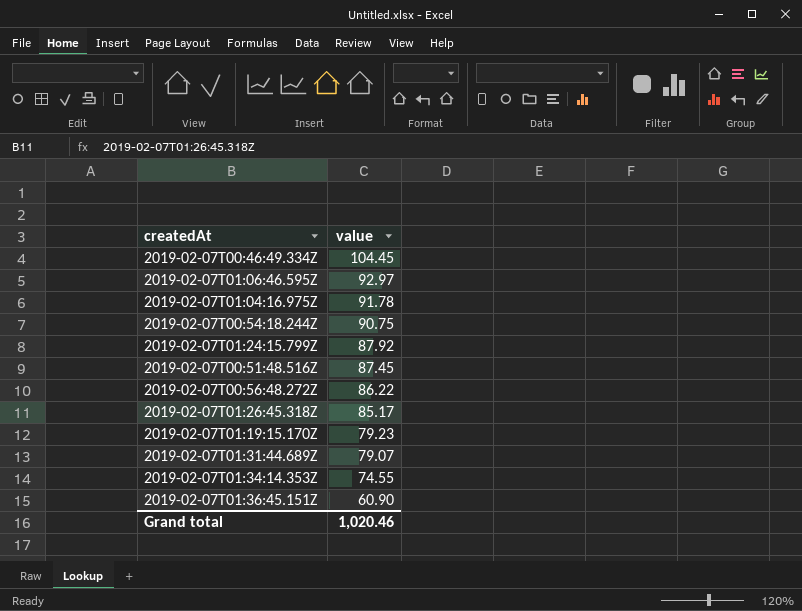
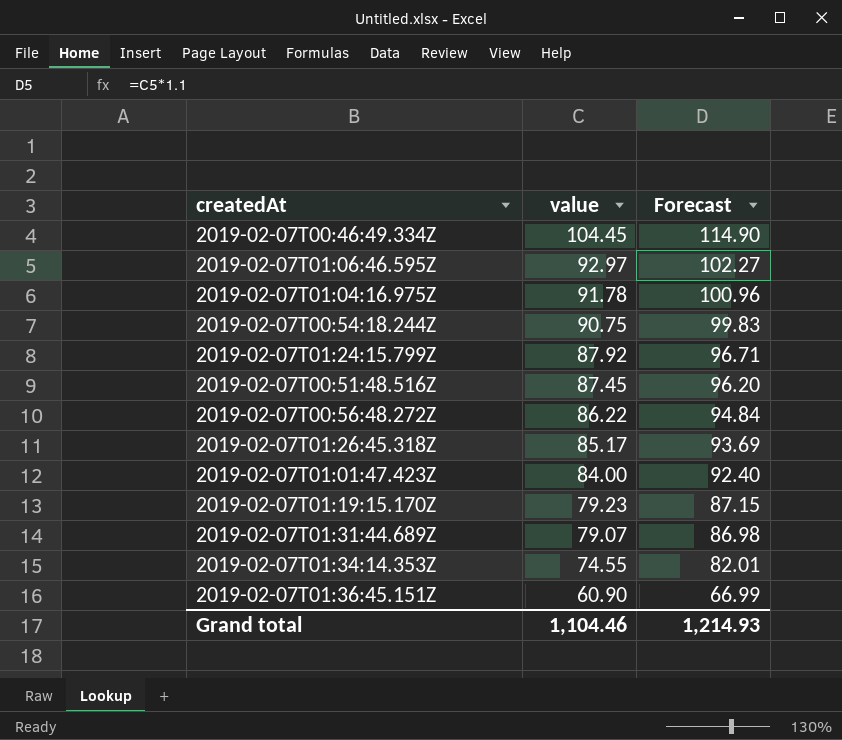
column Forecast | formula: none -> [value] * 1.1
row 2019-02-07T01:01:47.423Z: none -> 84.00 | 92.40
Grand total | value: 1,020.46 -> 1,104.46

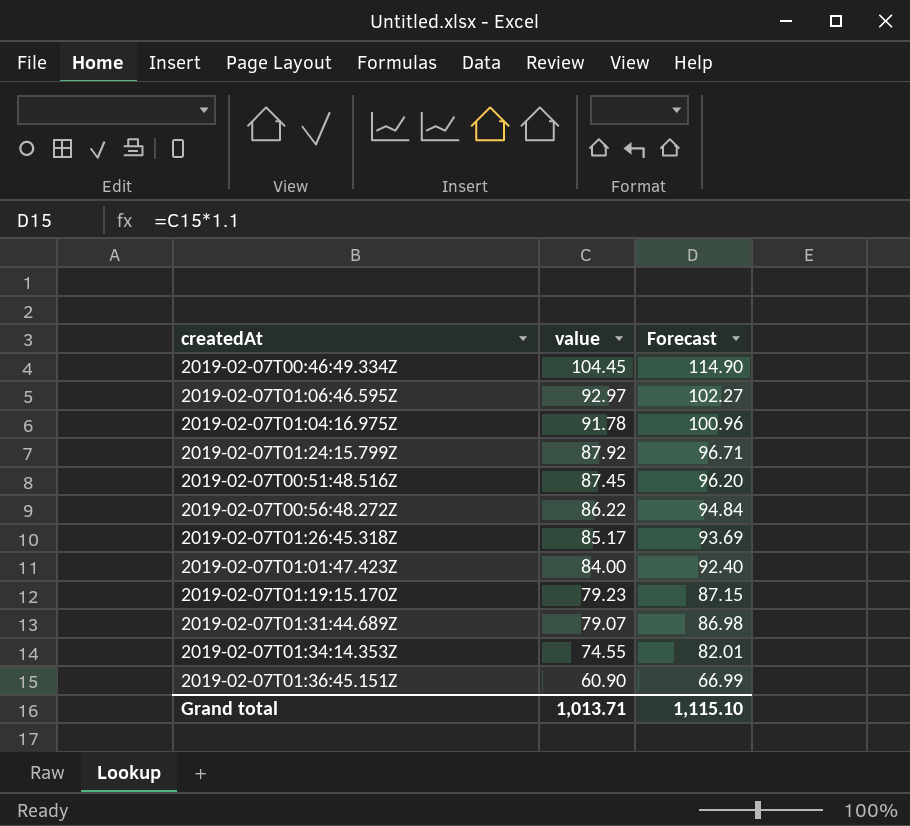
row 2019-02-07T00:54:18.244Z: 90.75 | 99.83 -> none
Grand total | value: 1,104.46 -> 1,013.71
Grand total | Forecast: 1,214.93 -> 1,115.10

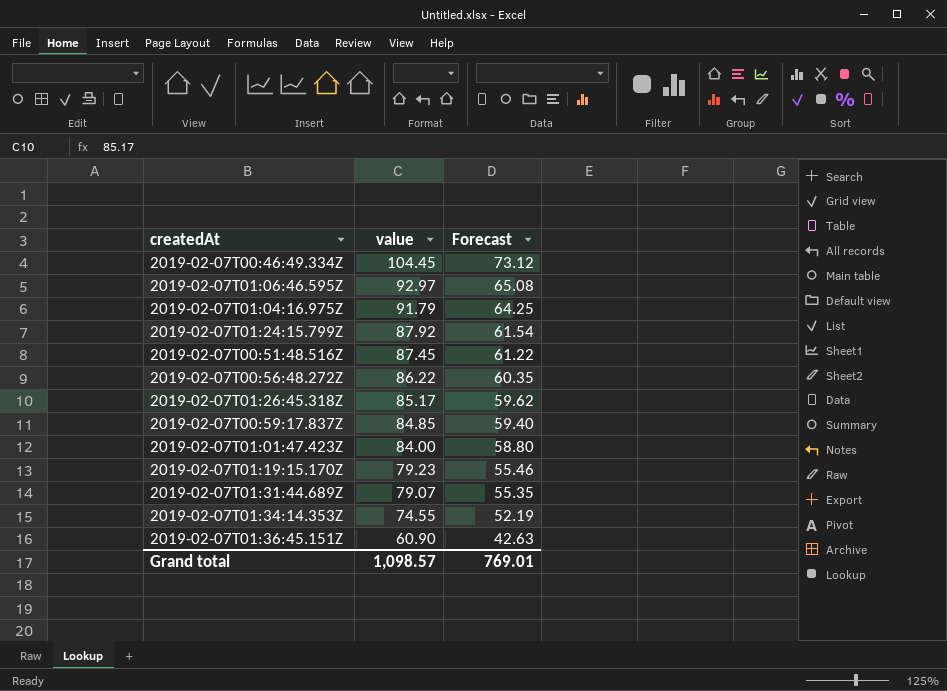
column Forecast | formula: [value] * 1.1 -> [value] * 0.7
2019-02-07T01:04:16.975Z | value: 91.78 -> 91.79
row 2019-02-07T00:59:17.837Z: none -> 84.85 | 59.40
Grand total | value: 1,013.71 -> 1,098.57
Grand total | Forecast: 1,115.10 -> 769.01

